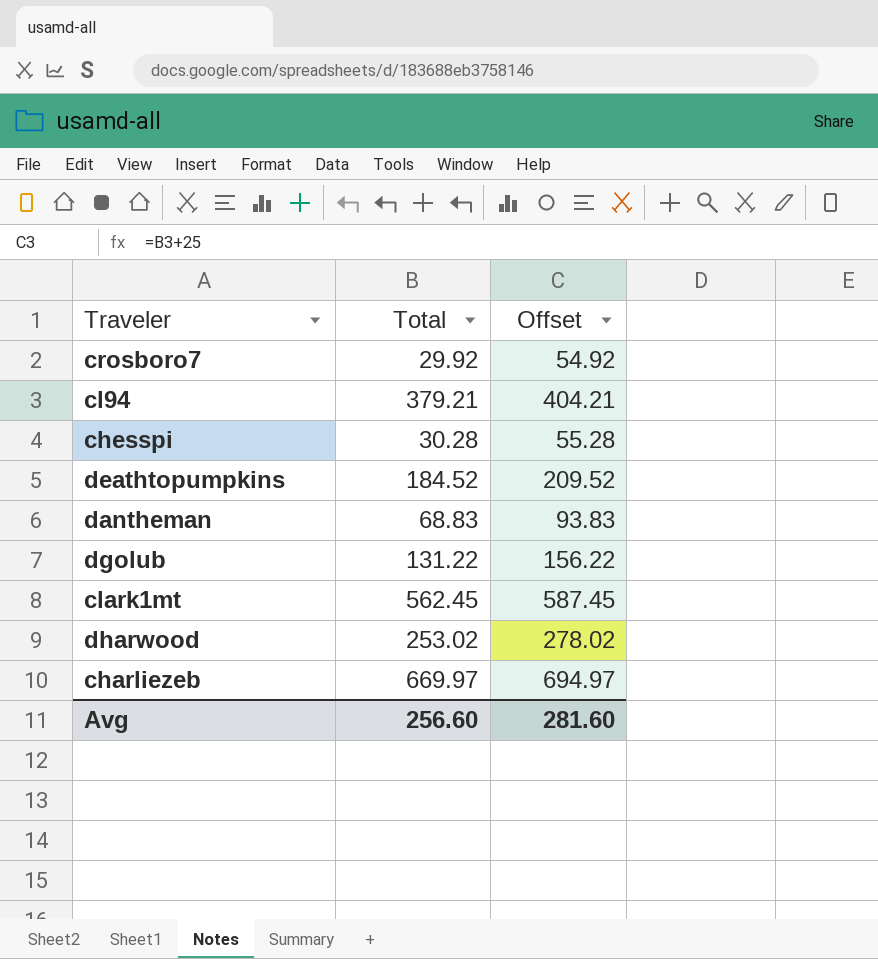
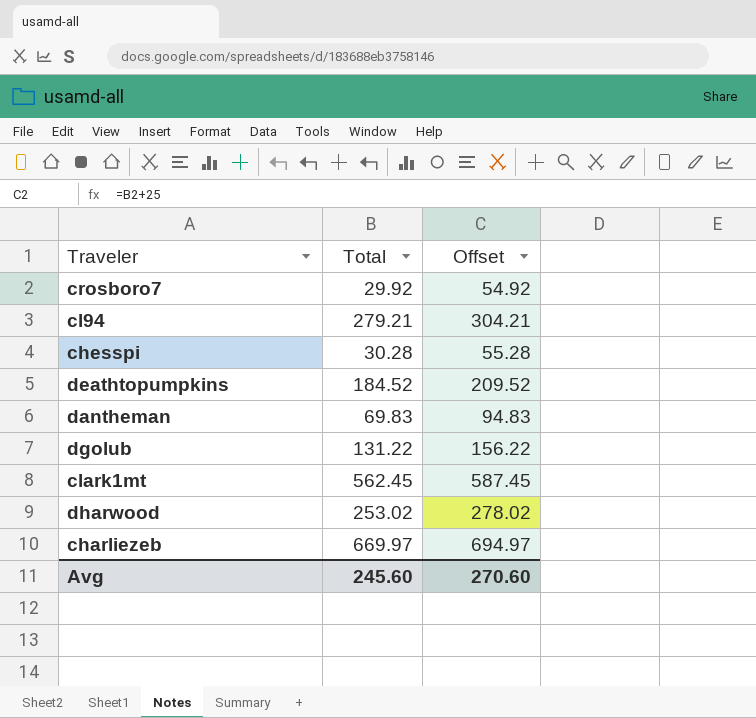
cl94 | Total: 379.21 -> 279.21
cl94 | Offset: 404.21 -> 304.21
dantheman | Total: 68.83 -> 69.83
dantheman | Offset: 93.83 -> 94.83
Avg | Total: 256.60 -> 245.60
Avg | Offset: 281.60 -> 270.60

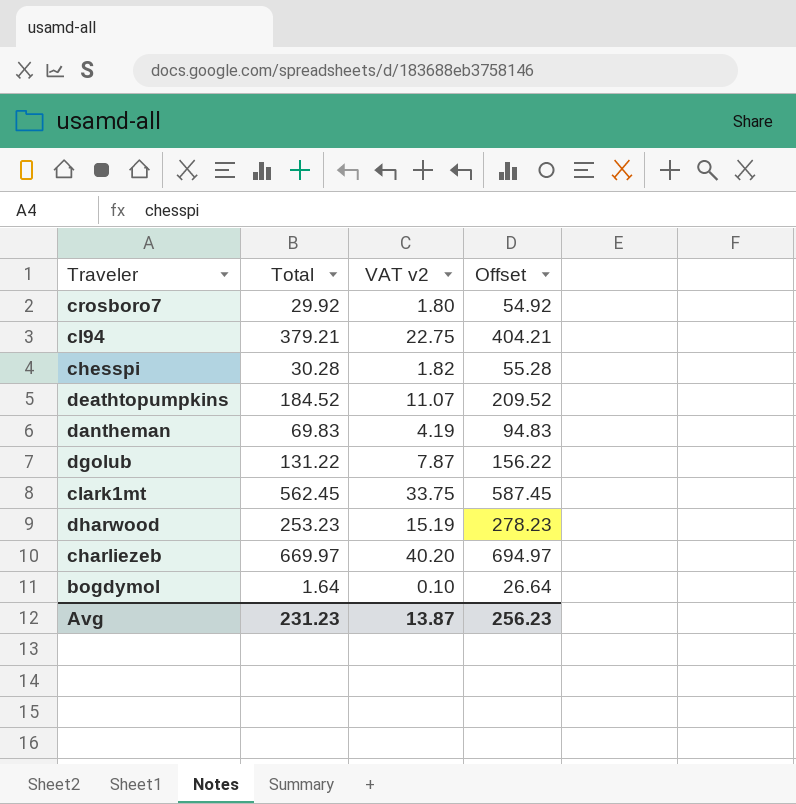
column VAT v2 | formula: none -> [Total] * 0.06
cl94 | Total: 279.21 -> 379.21
cl94 | Offset: 304.21 -> 404.21
dharwood | Total: 253.02 -> 253.23
dharwood | Offset: 278.02 -> 278.23
row bogdymol: none -> 1.64 | 0.10 | 26.64
Avg | Total: 245.60 -> 231.23
Avg | Offset: 270.60 -> 256.23

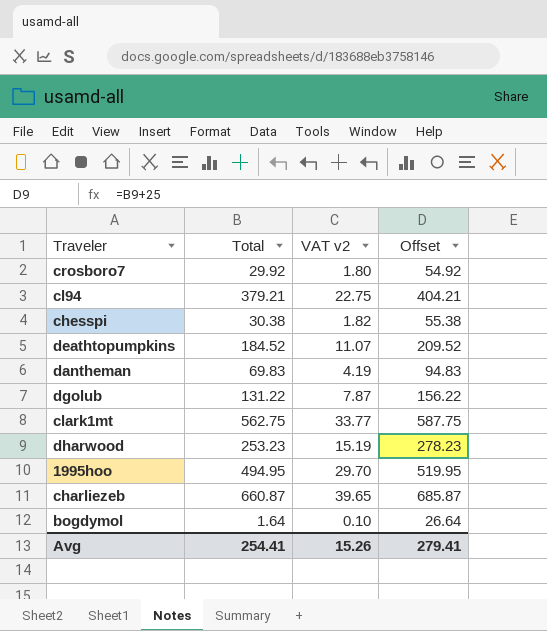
chesspi | Total: 30.28 -> 30.38
chesspi | Offset: 55.28 -> 55.38
clark1mt | Total: 562.45 -> 562.75
clark1mt | VAT v2: 33.75 -> 33.77
clark1mt | Offset: 587.45 -> 587.75
row 1995hoo: none -> 494.95 | 29.70 | 519.95
charliezeb | Total: 669.97 -> 660.87
charliezeb | VAT v2: 40.20 -> 39.65
charliezeb | Offset: 694.97 -> 685.87
Avg | Total: 231.23 -> 254.41
Avg | VAT v2: 13.87 -> 15.26
Avg | Offset: 256.23 -> 279.41

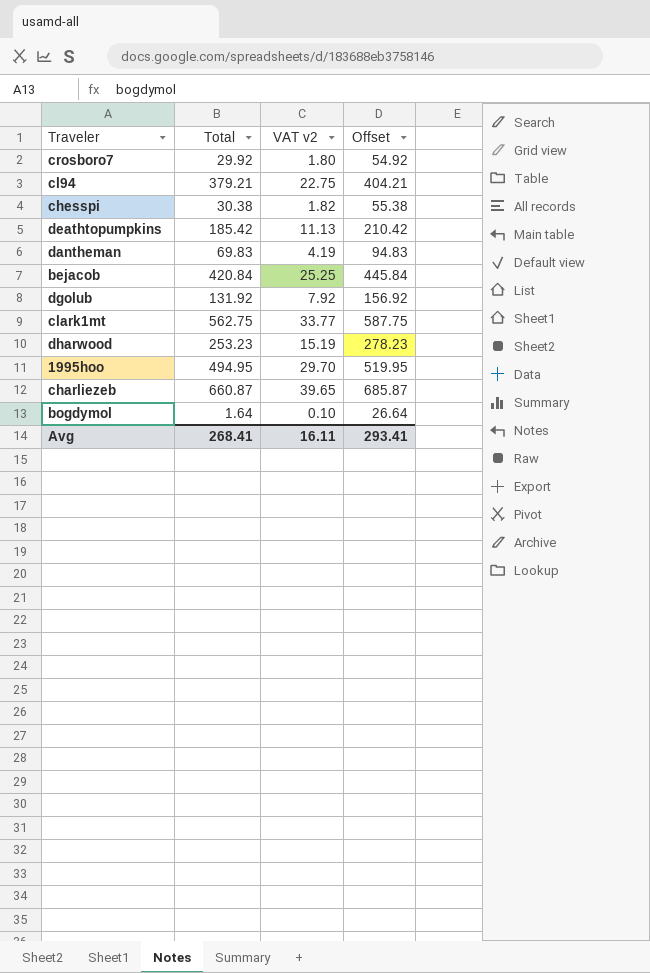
deathtopumpkins | Total: 184.52 -> 185.42
deathtopumpkins | VAT v2: 11.07 -> 11.13
deathtopumpkins | Offset: 209.52 -> 210.42
row bejacob: none -> 420.84 | 25.25 | 445.84
dgolub | Total: 131.22 -> 131.92
dgolub | VAT v2: 7.87 -> 7.92
dgolub | Offset: 156.22 -> 156.92
Avg | Total: 254.41 -> 268.41
Avg | VAT v2: 15.26 -> 16.11
Avg | Offset: 279.41 -> 293.41

